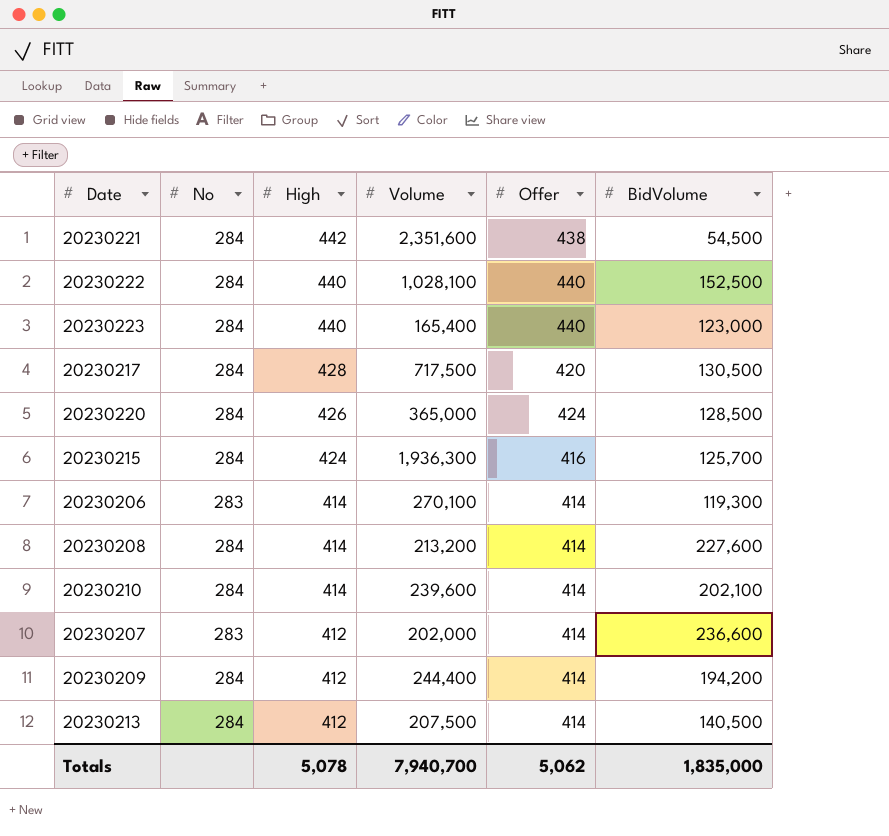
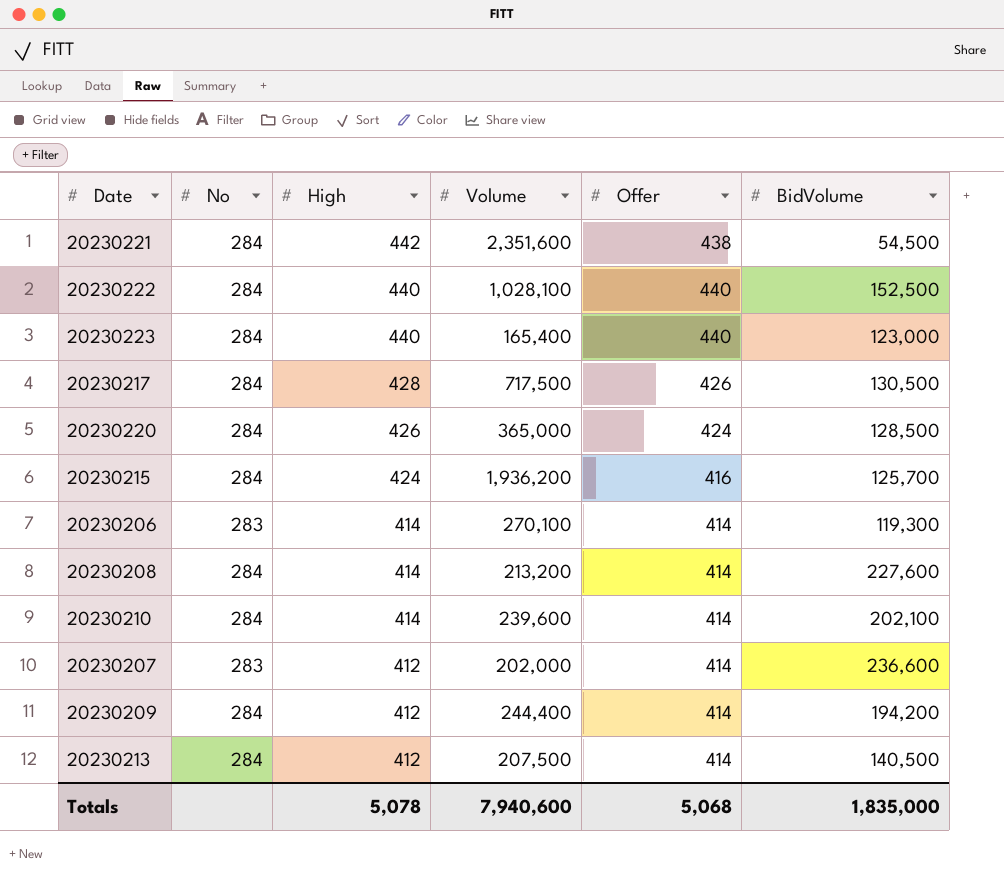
20230217 | Offer: 420 -> 426
20230215 | Volume: 1,936,300 -> 1,936,200
Totals | Volume: 7,940,700 -> 7,940,600
Totals | Offer: 5,062 -> 5,068

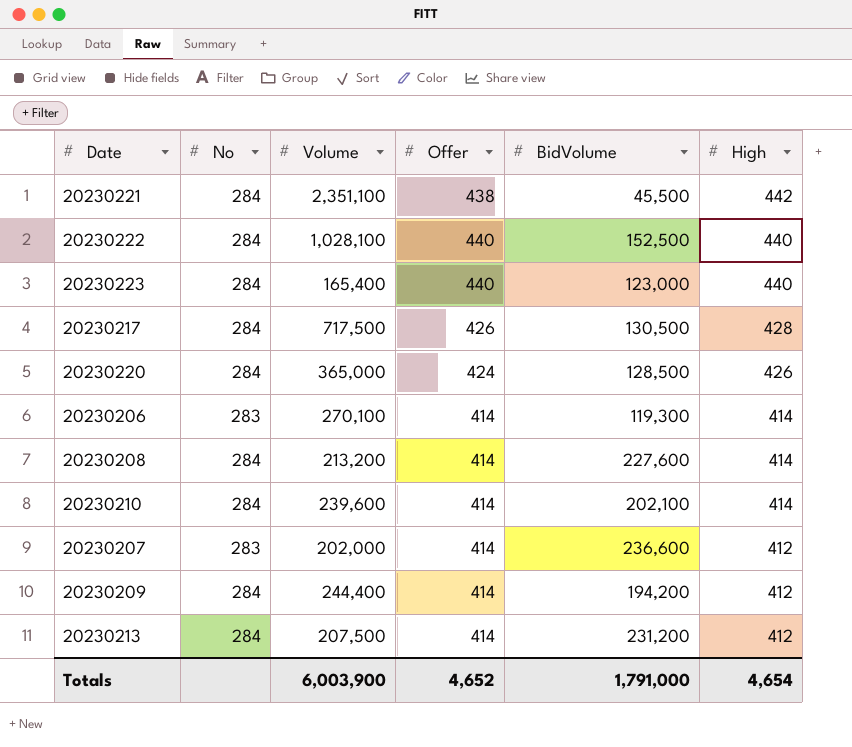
column High | position: 3 -> 6
row 20230215: 284 | 424 | 1,936,200 | 416 | 125,700 -> none
20230221 | Volume: 2,351,600 -> 2,351,100
20230221 | BidVolume: 54,500 -> 45,500
20230213 | BidVolume: 140,500 -> 231,200
Totals | Volume: 7,940,600 -> 6,003,900
Totals | Offer: 5,068 -> 4,652
Totals | BidVolume: 1,835,000 -> 1,791,000
Totals | High: 5,078 -> 4,654

